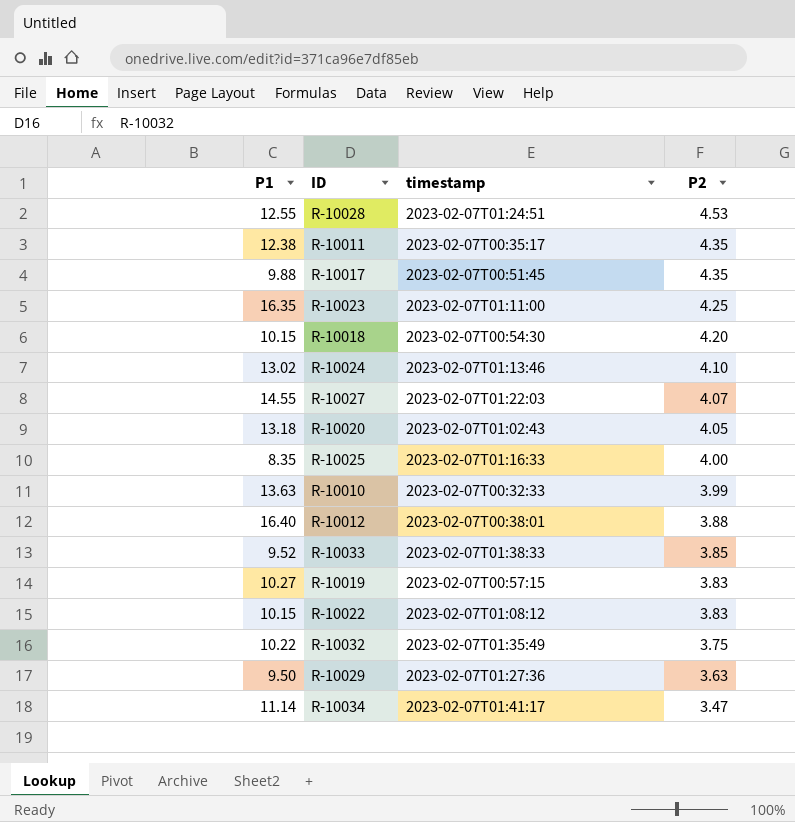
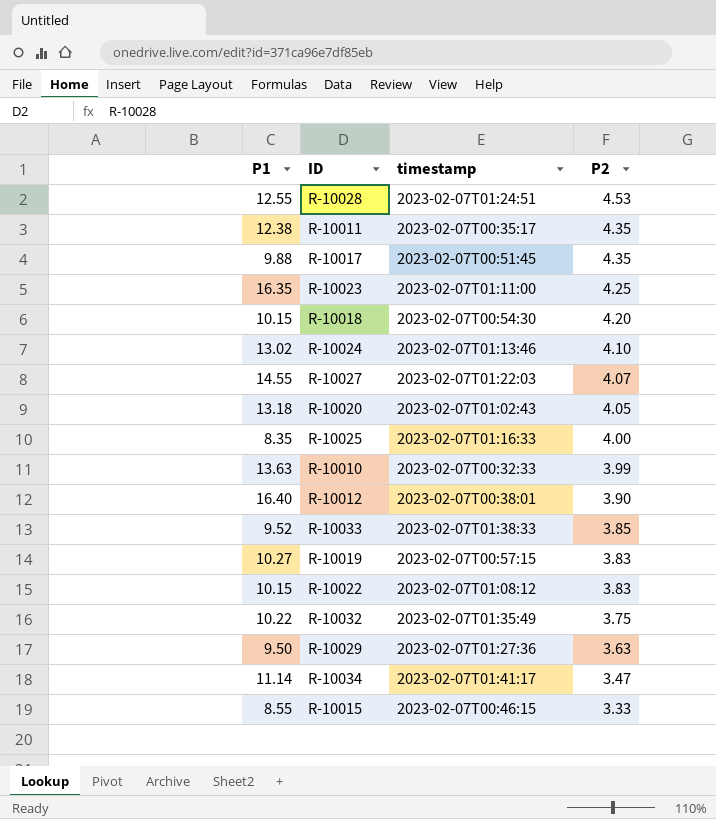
R-10012 | P2: 3.88 -> 3.90
row R-10015: none -> 8.55 | 2023-02-07T00:46:15 | 3.33

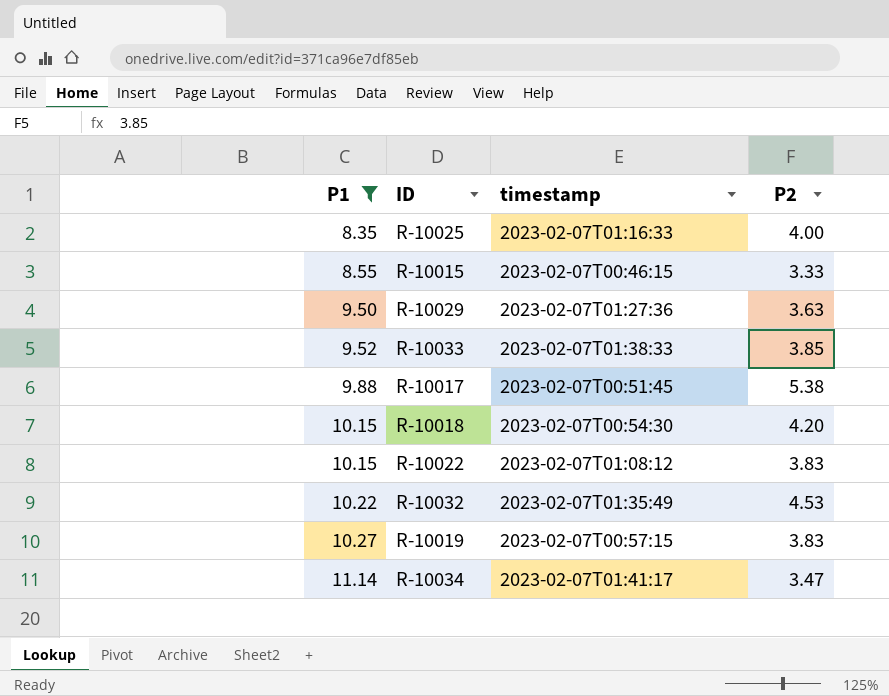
filter: none -> P1 <= 11.14
row order: P2 descending -> P1 ascending
R-10017 | P2: 4.35 -> 5.38
R-10032 | P2: 3.75 -> 4.53

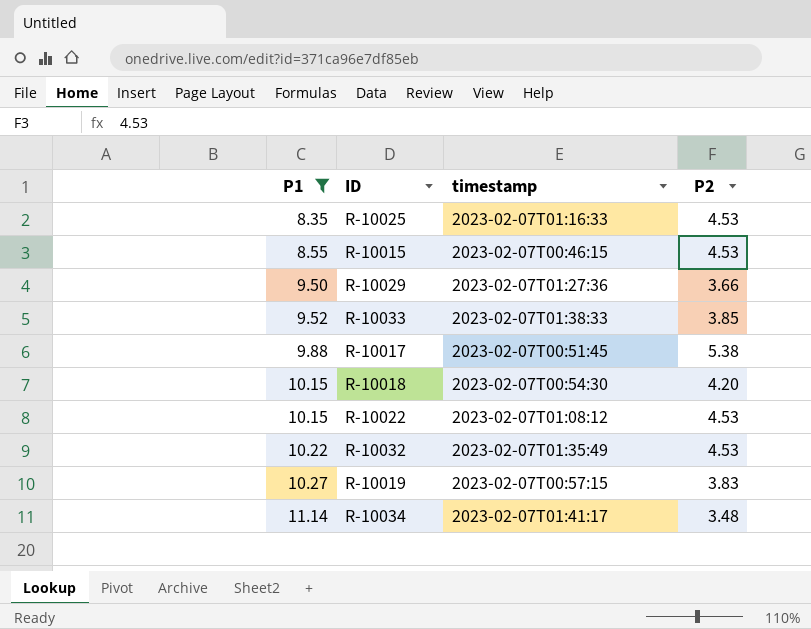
R-10025 | P2: 4.00 -> 4.53
R-10015 | P2: 3.33 -> 4.53
R-10029 | P2: 3.63 -> 3.66
R-10022 | P2: 3.83 -> 4.53
R-10034 | P2: 3.47 -> 3.48

